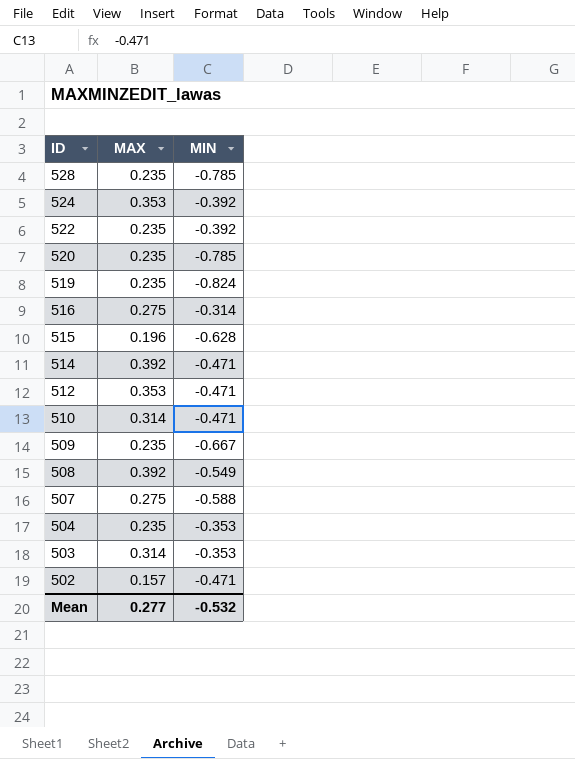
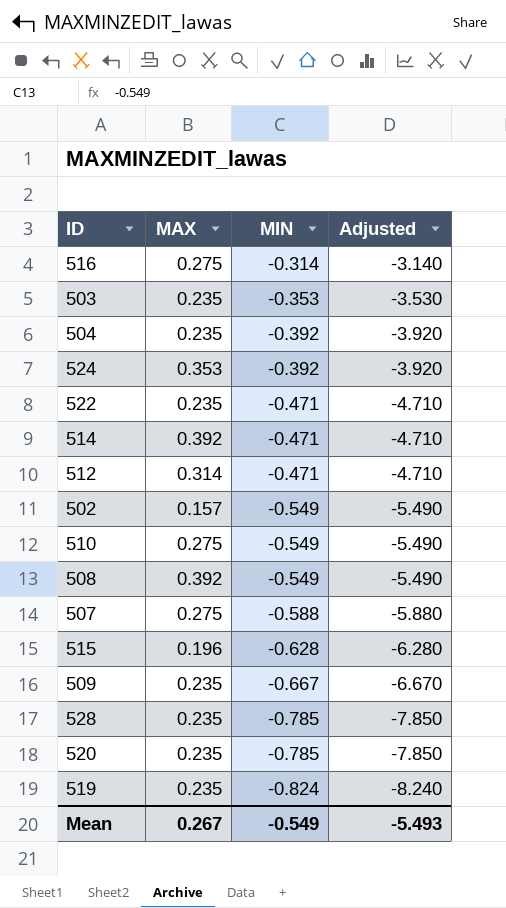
row order: ID descending -> MIN descending
column Adjusted | formula: none -> [MIN] * 10
503 | MAX: 0.314 -> 0.235
504 | MIN: -0.353 -> -0.392
522 | MIN: -0.392 -> -0.471
512 | MAX: 0.353 -> 0.314
502 | MIN: -0.471 -> -0.549
510 | MAX: 0.314 -> 0.275
510 | MIN: -0.471 -> -0.549
Mean | MAX: 0.277 -> 0.267
Mean | MIN: -0.532 -> -0.549

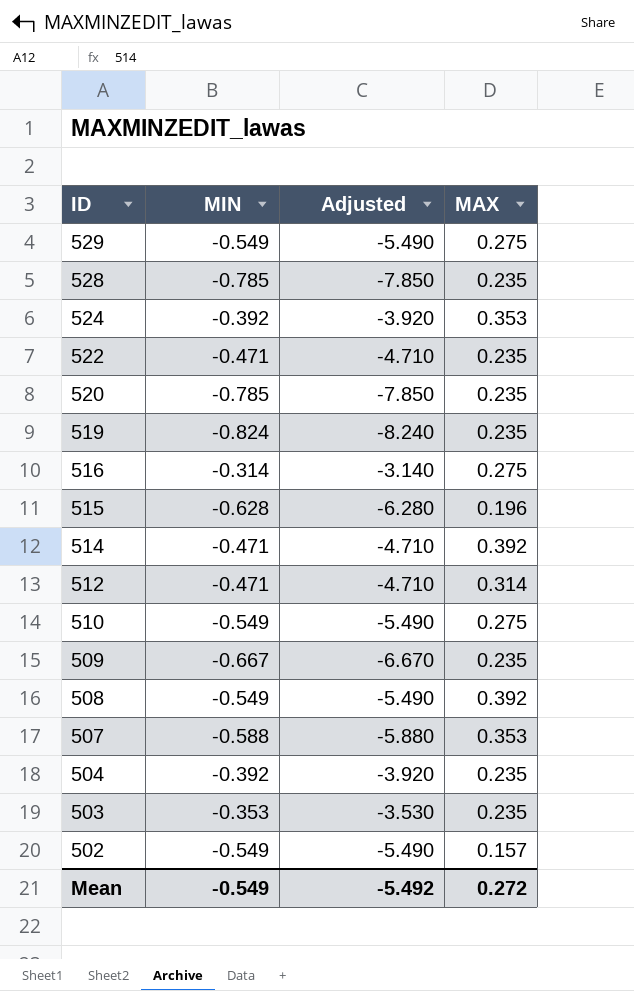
row order: MIN descending -> ID descending
column MAX | position: 2 -> 4
row 529: none -> -0.549 | -5.490 | 0.275
507 | MAX: 0.275 -> 0.353
Mean | Adjusted: -5.493 -> -5.492
Mean | MAX: 0.267 -> 0.272

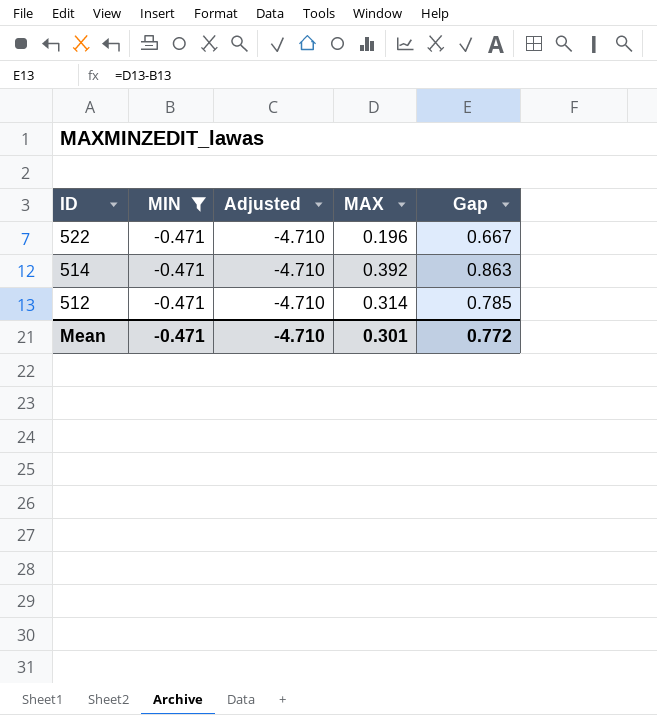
filter: none -> MIN = -0.471
column Gap | formula: none -> [MAX] - [MIN]
522 | MAX: 0.235 -> 0.196
Mean | MIN: -0.549 -> -0.471
Mean | Adjusted: -5.492 -> -4.710
Mean | MAX: 0.272 -> 0.301

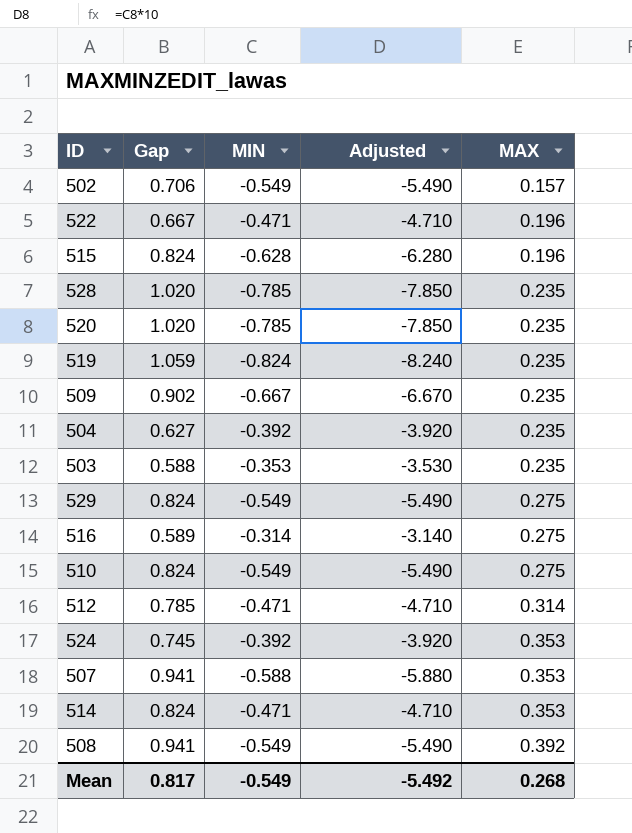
filter: MIN = -0.471 -> none
row order: ID descending -> MAX ascending
column Gap | position: 5 -> 2
514 | Gap: 0.863 -> 0.824
514 | MAX: 0.392 -> 0.353
Mean | Gap: 0.772 -> 0.817
Mean | MIN: -0.471 -> -0.549
Mean | Adjusted: -4.710 -> -5.492
Mean | MAX: 0.301 -> 0.268

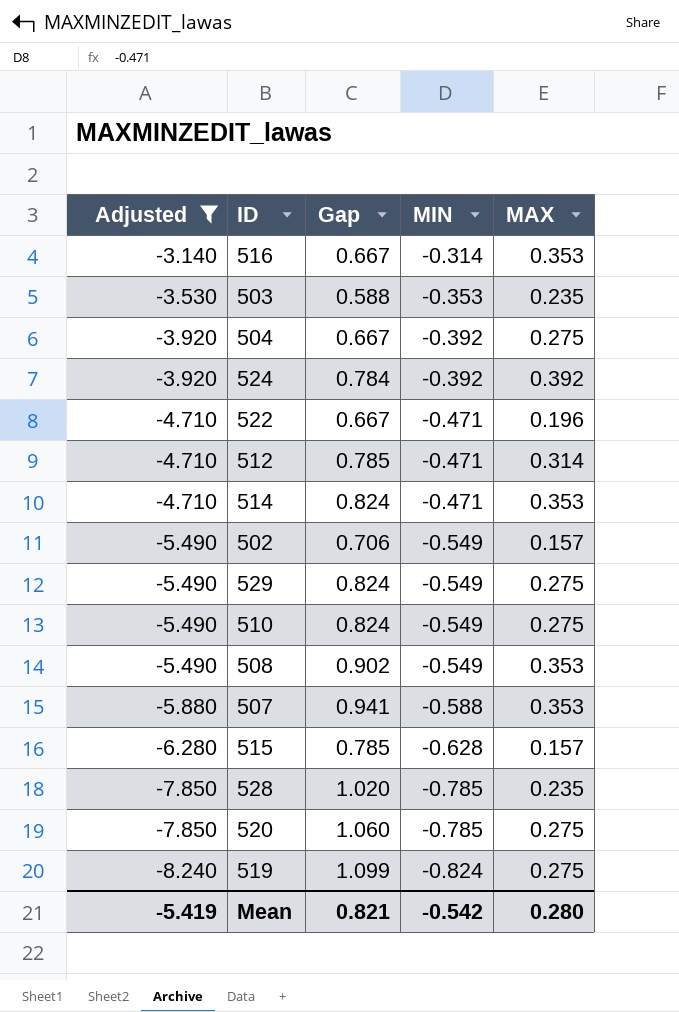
filter: none -> Adjusted != -6.670
row order: MAX ascending -> Adjusted descending
column Adjusted | position: 4 -> 1
516 | Gap: 0.589 -> 0.667
516 | MAX: 0.275 -> 0.353
504 | Gap: 0.627 -> 0.667
504 | MAX: 0.235 -> 0.275
524 | Gap: 0.745 -> 0.784
524 | MAX: 0.353 -> 0.392
508 | Gap: 0.941 -> 0.902
508 | MAX: 0.392 -> 0.353
515 | Gap: 0.824 -> 0.785
515 | MAX: 0.196 -> 0.157
520 | Gap: 1.020 -> 1.060
520 | MAX: 0.235 -> 0.275
519 | Gap: 1.059 -> 1.099
519 | MAX: 0.235 -> 0.275
Mean | Adjusted: -5.492 -> -5.419
Mean | Gap: 0.817 -> 0.821
Mean | MIN: -0.549 -> -0.542
Mean | MAX: 0.268 -> 0.280

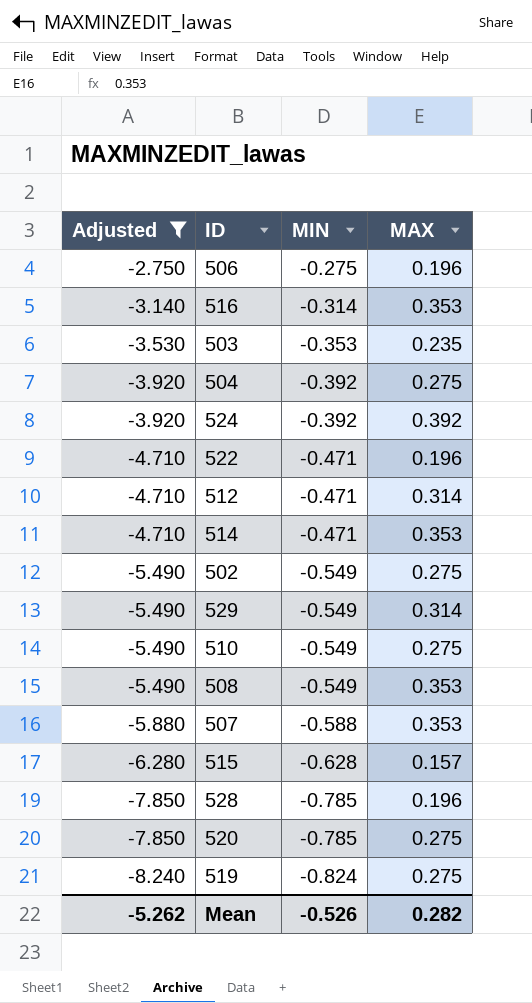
column Gap | formula: [MAX] - [MIN] -> none
row 506: none -> -2.750 | -0.275 | 0.196
502 | MAX: 0.157 -> 0.275
529 | MAX: 0.275 -> 0.314
528 | MAX: 0.235 -> 0.196
Mean | Adjusted: -5.419 -> -5.262
Mean | MIN: -0.542 -> -0.526
Mean | MAX: 0.280 -> 0.282

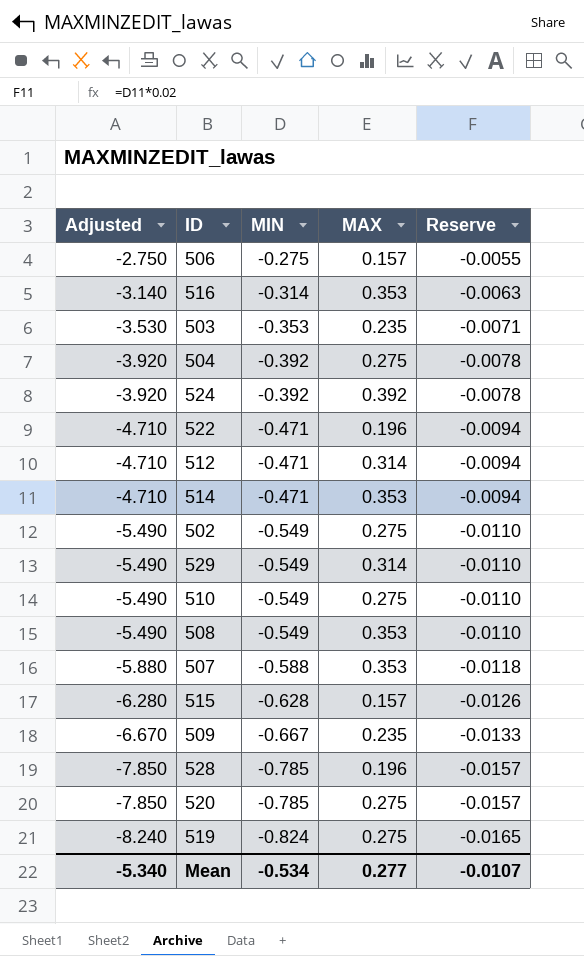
filter: Adjusted != -6.670 -> none
column Reserve | formula: none -> [MIN] * 0.02
506 | MAX: 0.196 -> 0.157
Mean | Adjusted: -5.262 -> -5.340
Mean | MIN: -0.526 -> -0.534
Mean | MAX: 0.282 -> 0.277

